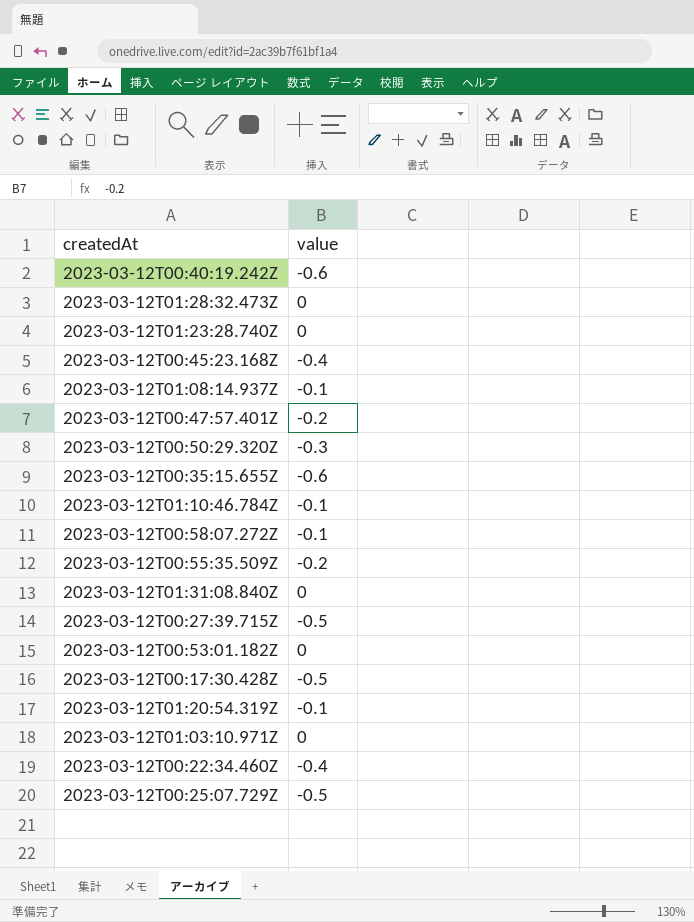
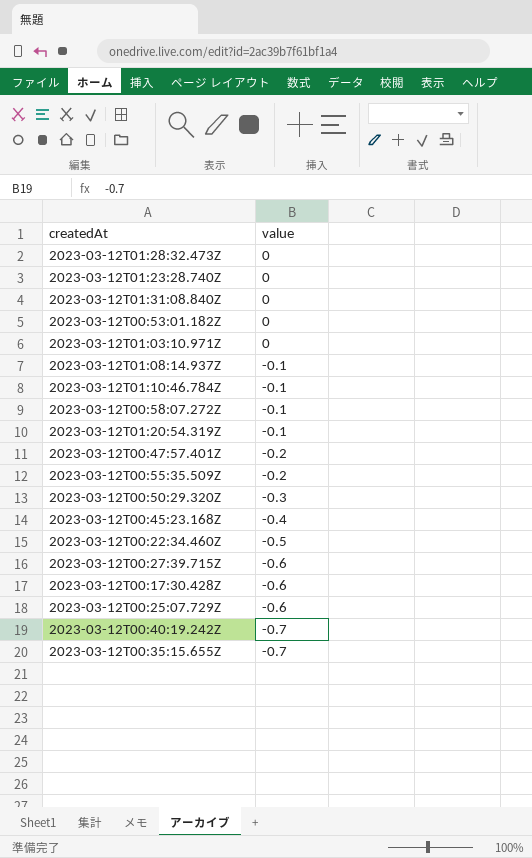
row order: none -> value descending
2023-03-12T00:22:34.460Z | value: -0.4 -> -0.5
2023-03-12T00:27:39.715Z | value: -0.5 -> -0.6
2023-03-12T00:17:30.428Z | value: -0.5 -> -0.6
2023-03-12T00:25:07.729Z | value: -0.5 -> -0.6
2023-03-12T00:40:19.242Z | value: -0.6 -> -0.7
2023-03-12T00:35:15.655Z | value: -0.6 -> -0.7

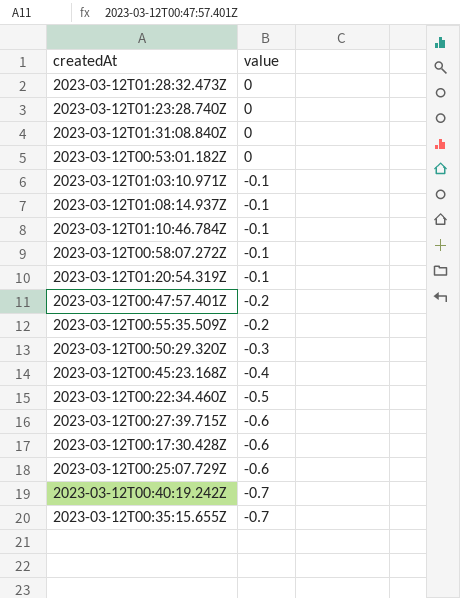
2023-03-12T01:03:10.971Z | value: 0 -> -0.1

